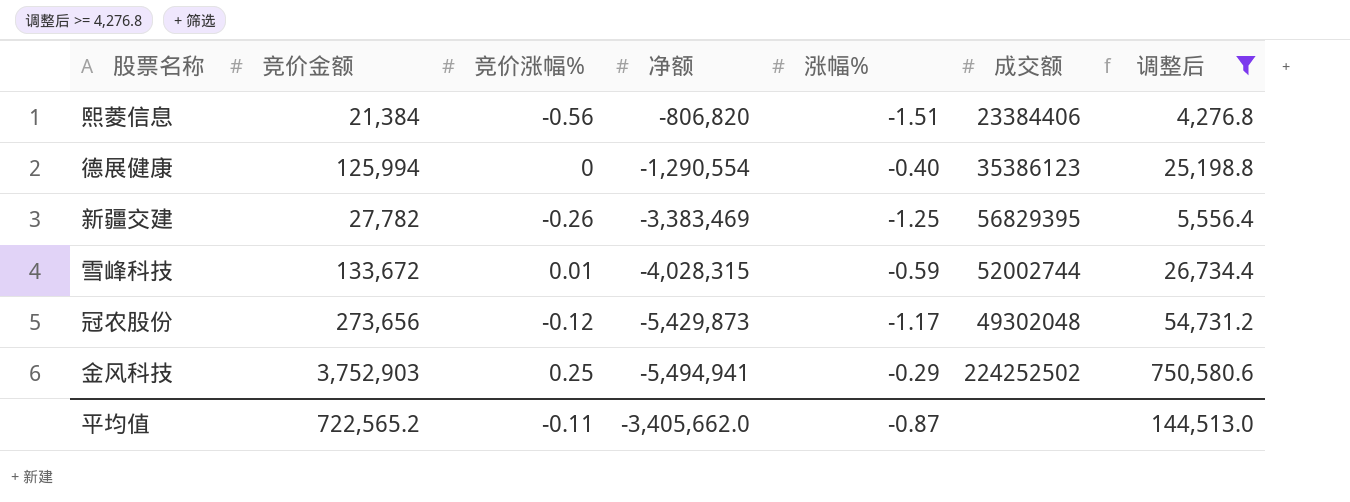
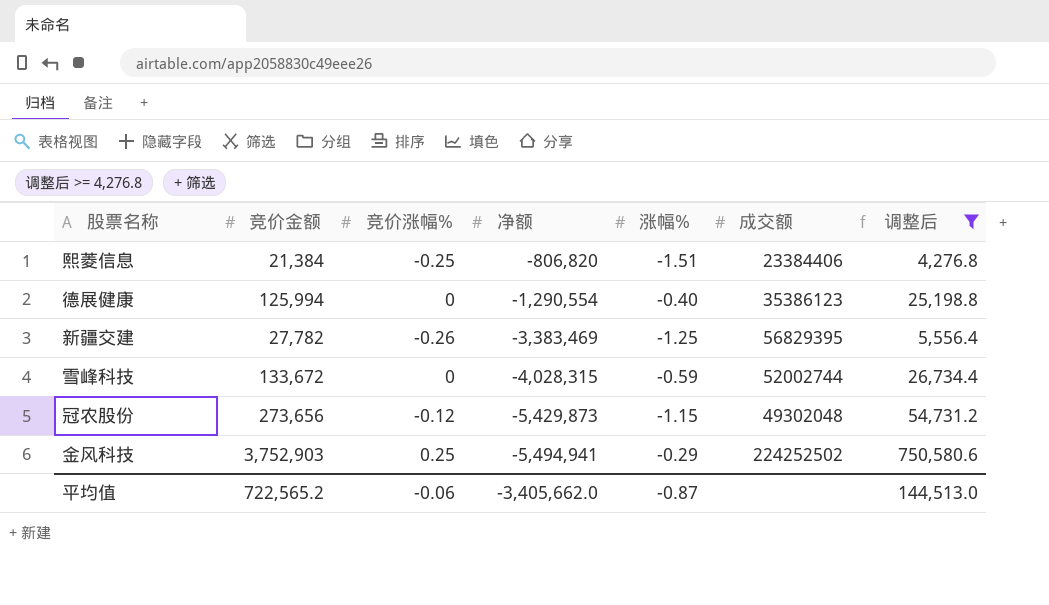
熙菱信息 | 竞价涨幅%: -0.56 -> -0.25
雪峰科技 | 竞价涨幅%: 0.01 -> 0
冠农股份 | 涨幅%: -1.17 -> -1.15
平均值 | 竞价涨幅%: -0.11 -> -0.06

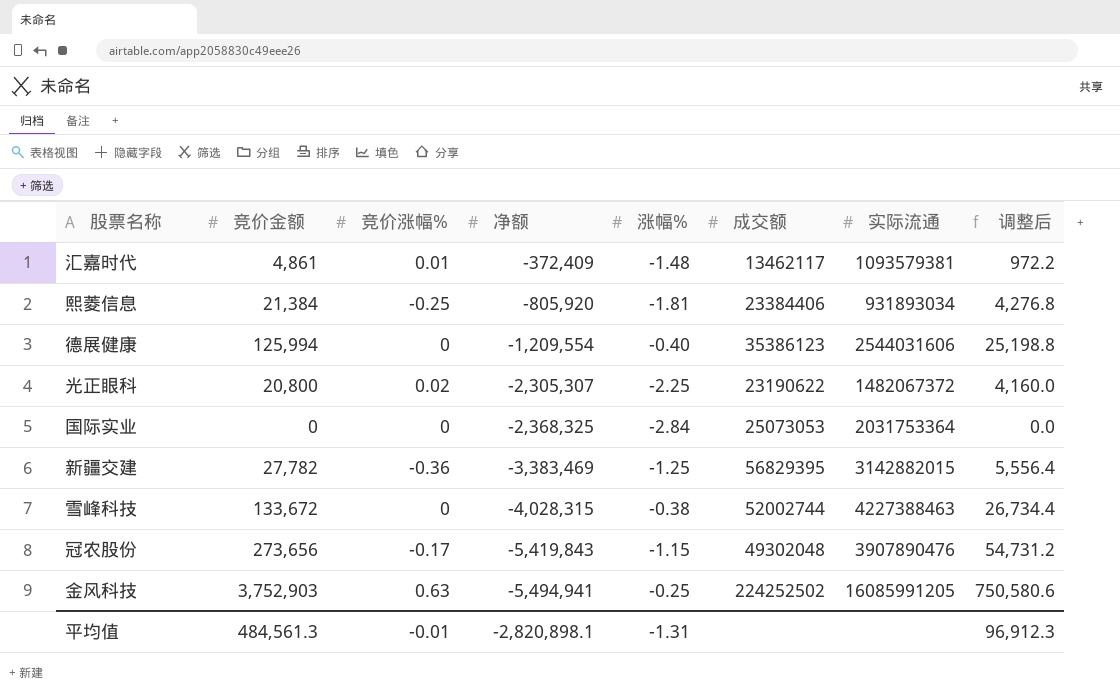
filter: 调整后 >= 4,276.8 -> none
column 实际流通 | position: none -> 7
熙菱信息 | 净额: -806,820 -> -805,920
熙菱信息 | 涨幅%: -1.51 -> -1.81
德展健康 | 净额: -1,290,554 -> -1,209,554
新疆交建 | 竞价涨幅%: -0.26 -> -0.36
雪峰科技 | 涨幅%: -0.59 -> -0.38
冠农股份 | 竞价涨幅%: -0.12 -> -0.17
冠农股份 | 净额: -5,429,873 -> -5,419,843
金风科技 | 竞价涨幅%: 0.25 -> 0.63
金风科技 | 涨幅%: -0.29 -> -0.25
平均值 | 竞价金额: 722,565.2 -> 484,561.3
平均值 | 竞价涨幅%: -0.06 -> -0.01
平均值 | 净额: -3,405,662.0 -> -2,820,898.1
平均值 | 涨幅%: -0.87 -> -1.31
平均值 | 调整后: 144,513.0 -> 96,912.3

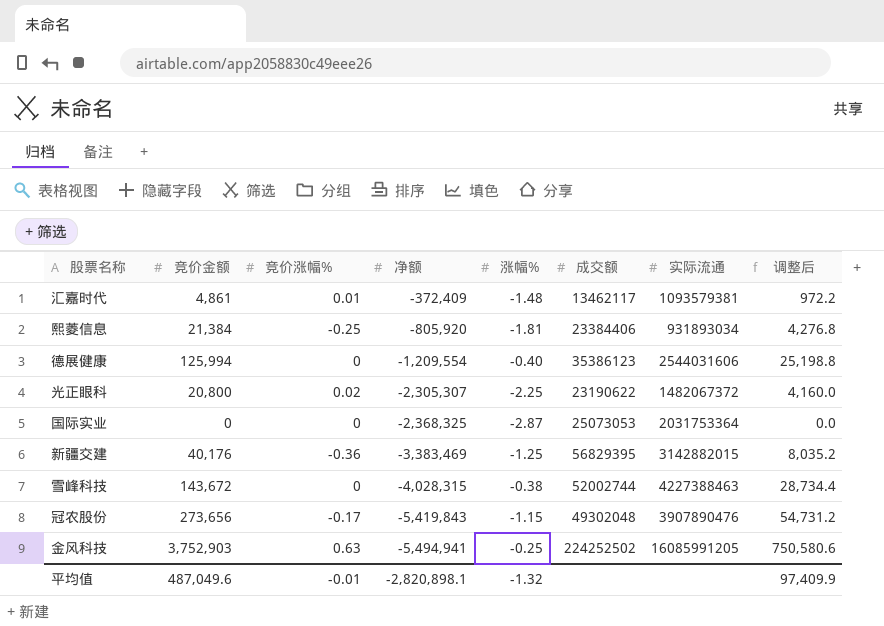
国际实业 | 涨幅%: -2.84 -> -2.87
新疆交建 | 竞价金额: 27,782 -> 40,176
新疆交建 | 调整后: 5,556.4 -> 8,035.2
雪峰科技 | 竞价金额: 133,672 -> 143,672
雪峰科技 | 调整后: 26,734.4 -> 28,734.4
平均值 | 竞价金额: 484,561.3 -> 487,049.6
平均值 | 涨幅%: -1.31 -> -1.32
平均值 | 调整后: 96,912.3 -> 97,409.9

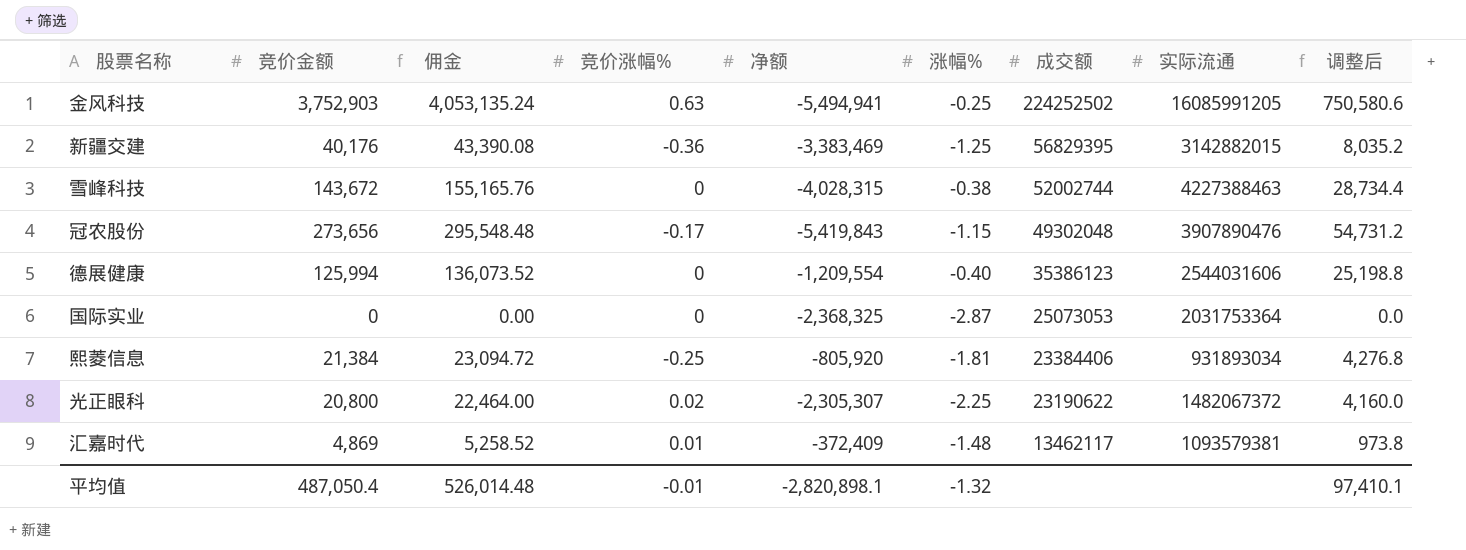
row order: 净额 descending -> 成交额 descending
column 佣金 | formula: none -> [竞价金额] * 1.08
汇嘉时代 | 竞价金额: 4,861 -> 4,869
汇嘉时代 | 调整后: 972.2 -> 973.8
平均值 | 竞价金额: 487,049.6 -> 487,050.4
平均值 | 调整后: 97,409.9 -> 97,410.1

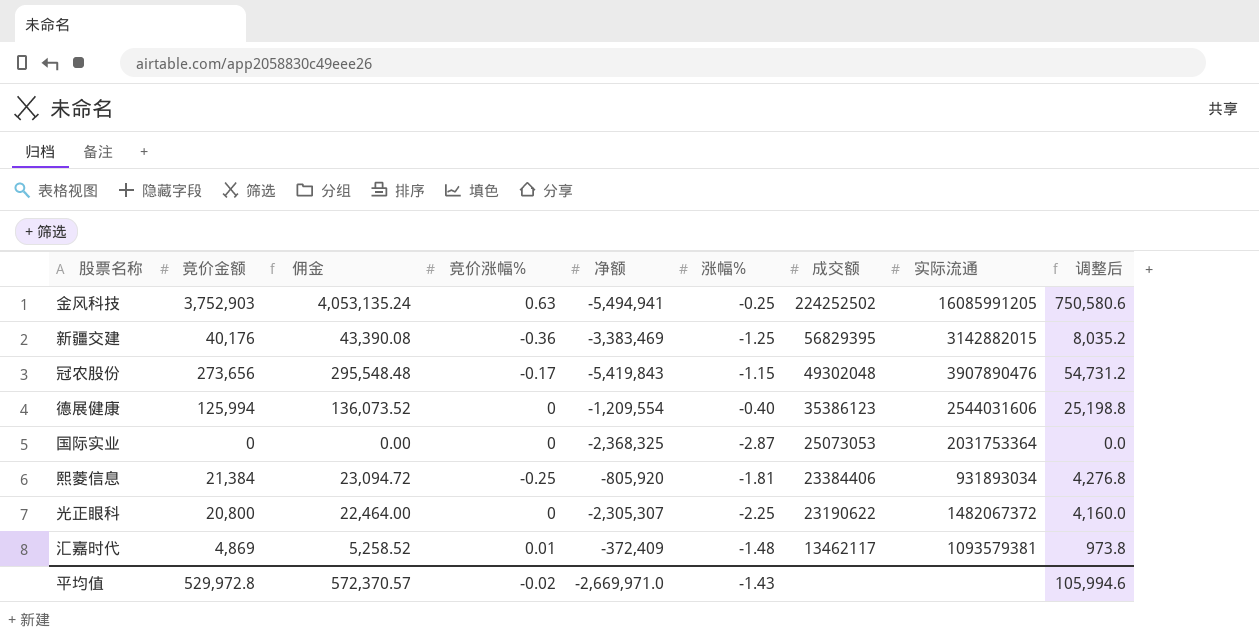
row 雪峰科技: 143,672 | 155,165.76 | 0 | -4,028,315 | -0.38 | 52002744 | 4227388463 | 28,734.4 -> none
光正眼科 | 竞价涨幅%: 0.02 -> 0
平均值 | 竞价金额: 487,050.4 -> 529,972.8
平均值 | 佣金: 526,014.48 -> 572,370.57
平均值 | 竞价涨幅%: -0.01 -> -0.02
平均值 | 净额: -2,820,898.1 -> -2,669,971.0
平均值 | 涨幅%: -1.32 -> -1.43
平均值 | 调整后: 97,410.1 -> 105,994.6

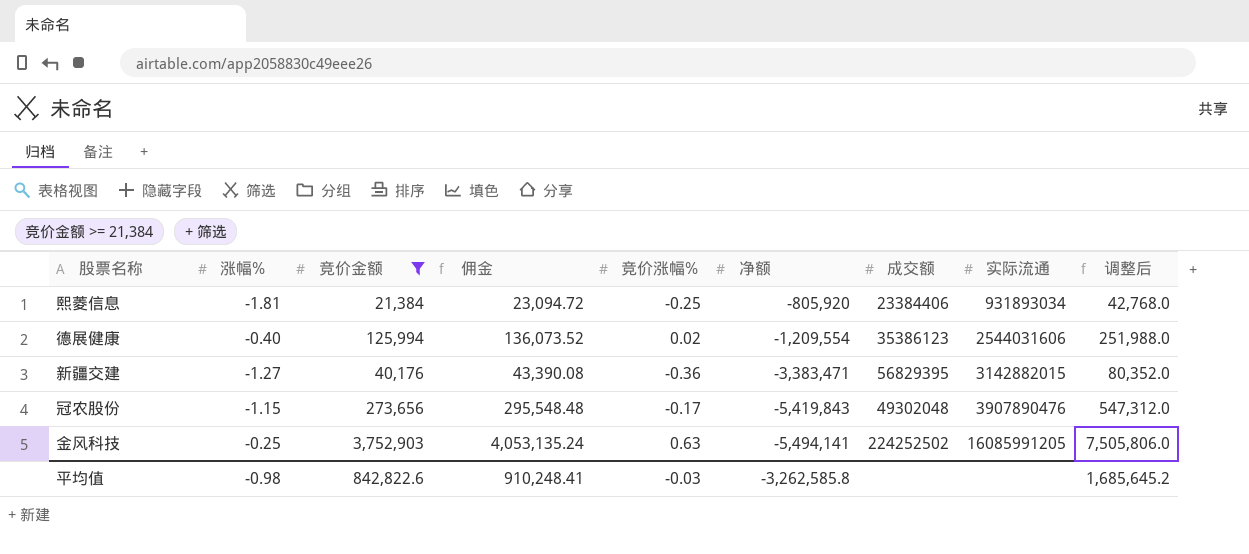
filter: none -> 竞价金额 >= 21,384
row order: 成交额 descending -> 净额 descending
column 涨幅% | position: 6 -> 2
column 调整后 | formula: [竞价金额] * 0.2 -> [竞价金额] * 2
德展健康 | 竞价涨幅%: 0 -> 0.02
新疆交建 | 涨幅%: -1.25 -> -1.27
新疆交建 | 净额: -3,383,469 -> -3,383,471
金风科技 | 净额: -5,494,941 -> -5,494,141
平均值 | 涨幅%: -1.43 -> -0.98
平均值 | 竞价金额: 529,972.8 -> 842,822.6
平均值 | 佣金: 572,370.57 -> 910,248.41
平均值 | 竞价涨幅%: -0.02 -> -0.03
平均值 | 净额: -2,669,971.0 -> -3,262,585.8
平均值 | 调整后: 105,994.6 -> 1,685,645.2

